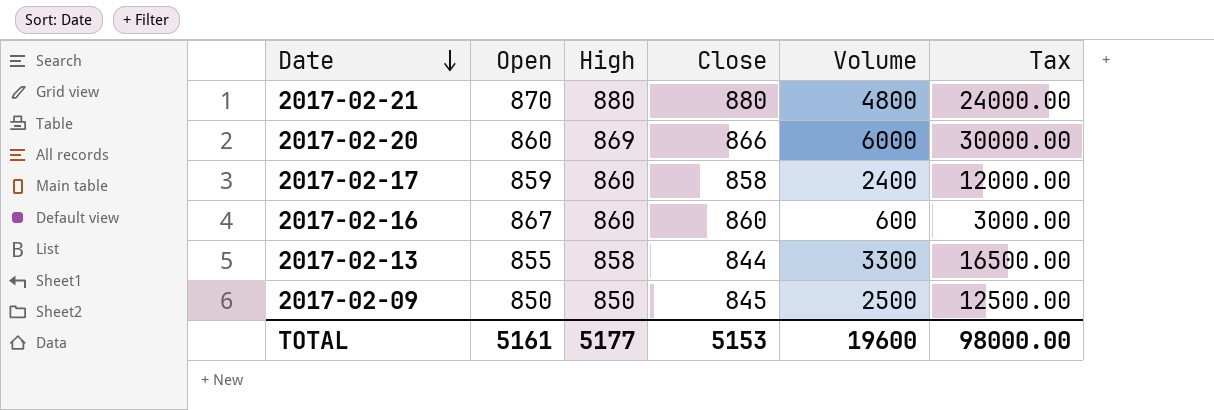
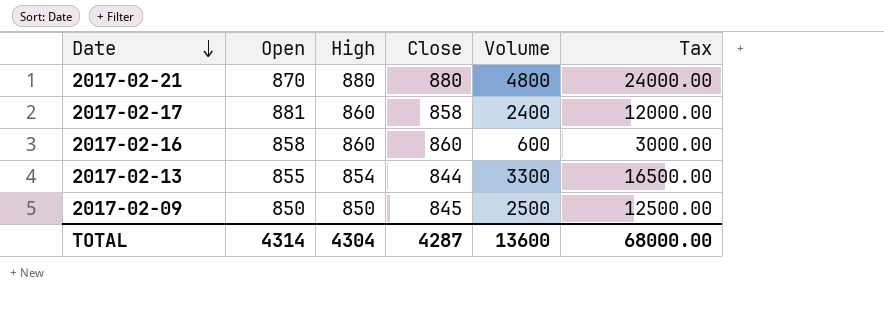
row 2017-02-20: 860 | 869 | 866 | 6000 | 30000.00 -> none
2017-02-17 | Open: 859 -> 881
2017-02-16 | Open: 867 -> 858
2017-02-13 | High: 858 -> 854
TOTAL | Open: 5161 -> 4314
TOTAL | High: 5177 -> 4304
TOTAL | Close: 5153 -> 4287
TOTAL | Volume: 19600 -> 13600
TOTAL | Tax: 98000.00 -> 68000.00

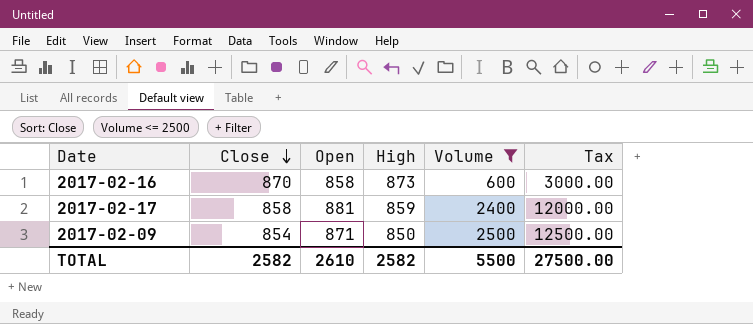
filter: none -> Volume <= 2500
row order: Date descending -> Close descending
column Close | position: 4 -> 2
2017-02-16 | Close: 860 -> 870
2017-02-16 | High: 860 -> 873
2017-02-17 | High: 860 -> 859
2017-02-09 | Close: 845 -> 854
2017-02-09 | Open: 850 -> 871
TOTAL | Close: 4287 -> 2582
TOTAL | Open: 4314 -> 2610
TOTAL | High: 4304 -> 2582
TOTAL | Volume: 13600 -> 5500
TOTAL | Tax: 68000.00 -> 27500.00

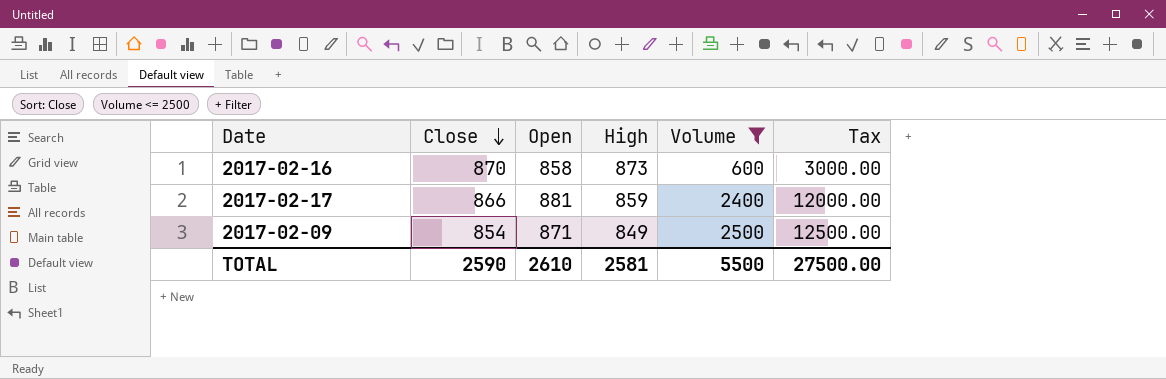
2017-02-17 | Close: 858 -> 866
2017-02-09 | High: 850 -> 849
TOTAL | Close: 2582 -> 2590
TOTAL | High: 2582 -> 2581

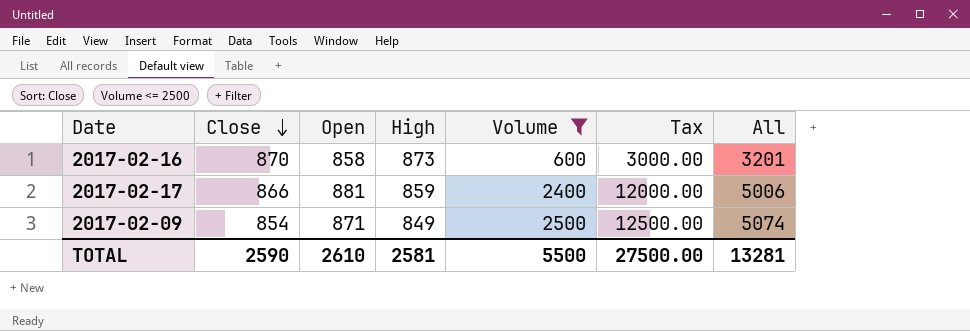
column All | formula: none -> [Close] + [Open] + [High] + [Volume]

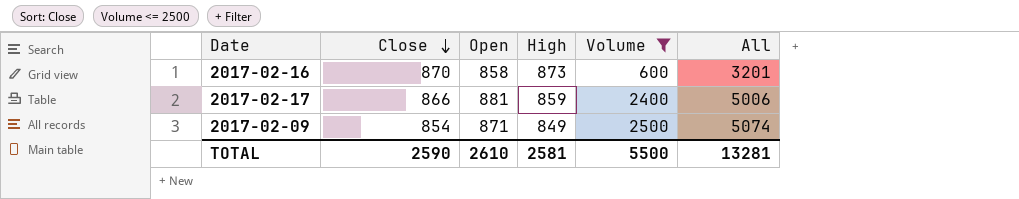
column Tax | formula: [Volume] * 5 -> none

